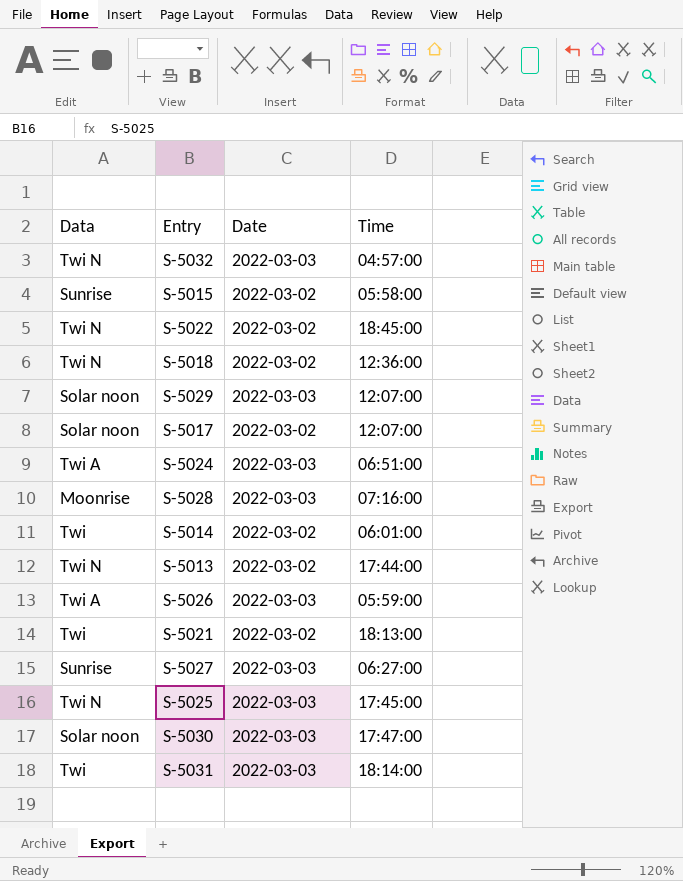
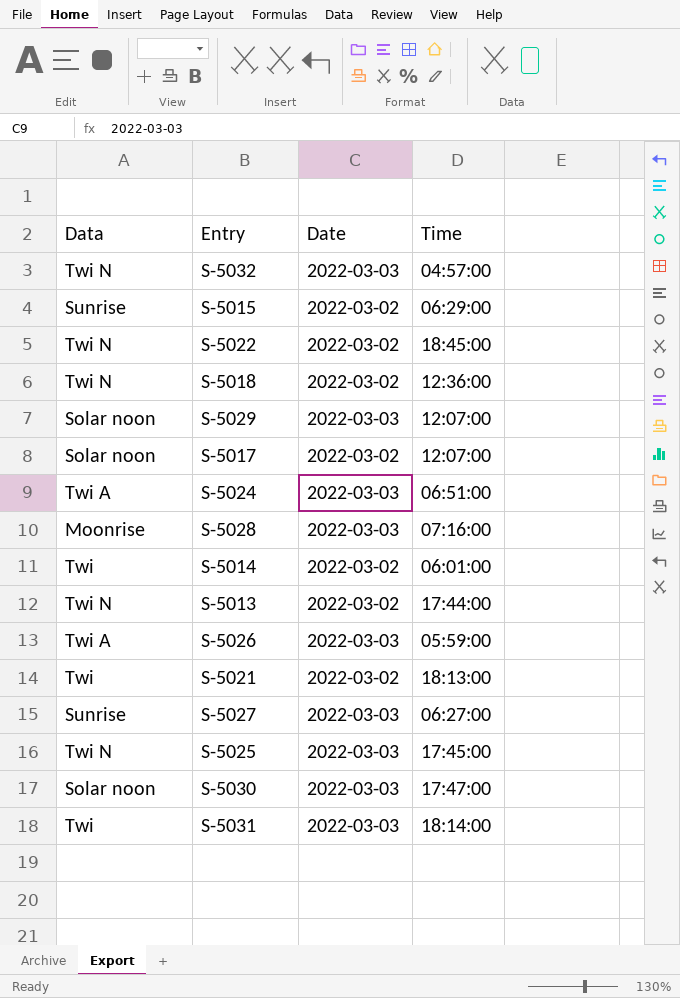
S-5015 | Time: 05:58:00 -> 06:29:00

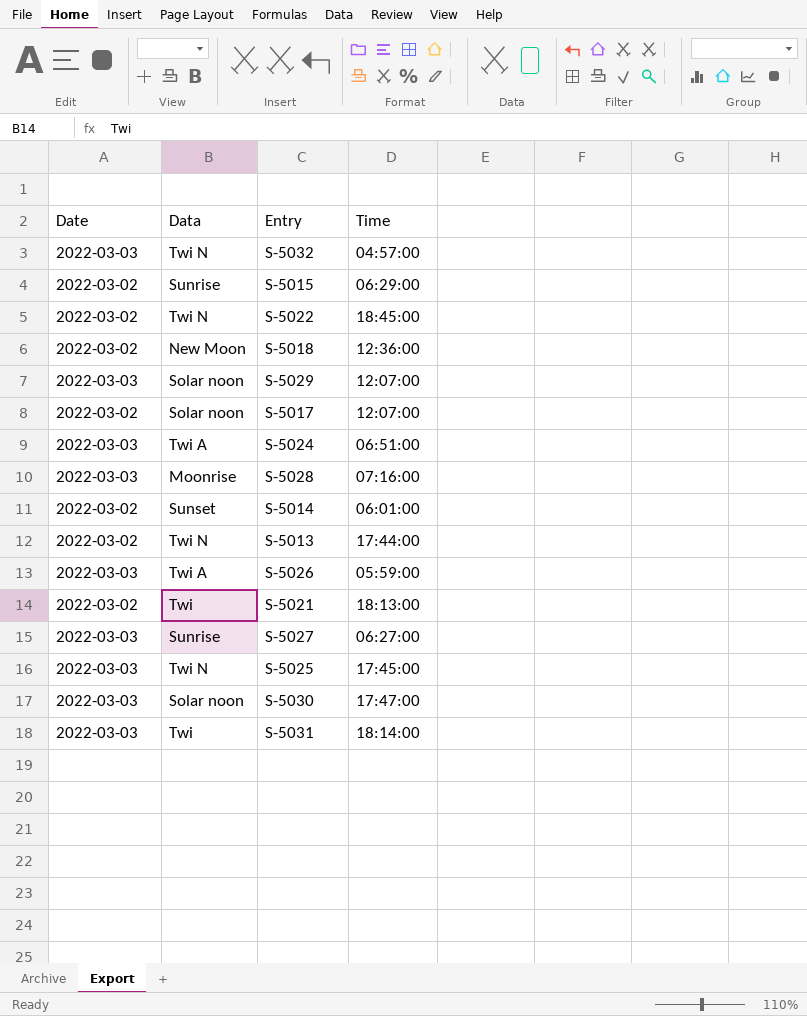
column Date | position: 3 -> 1
S-5018 | Data: Twi N -> New Moon
S-5014 | Data: Twi -> Sunset

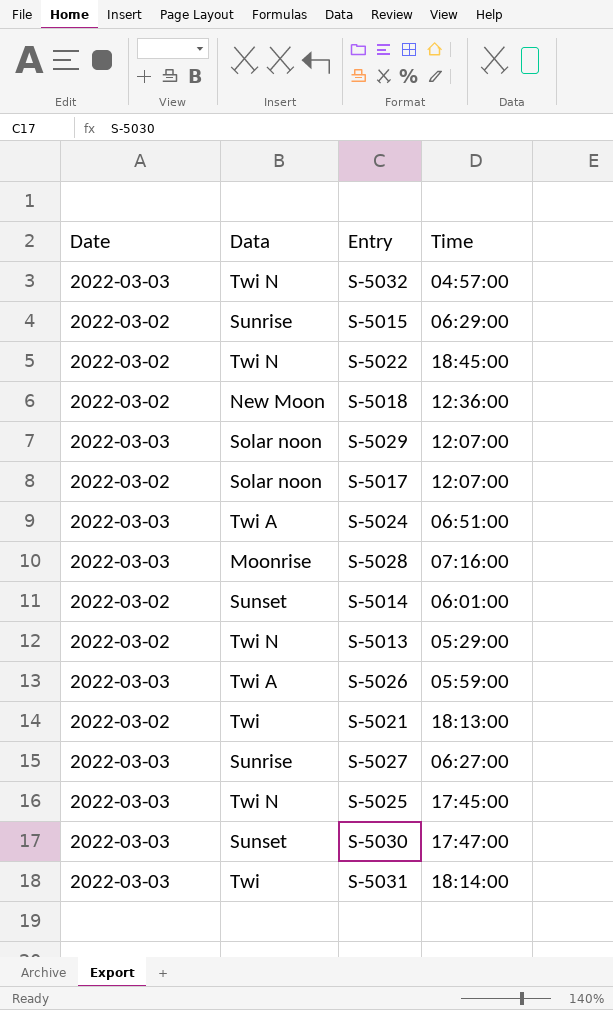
S-5013 | Time: 17:44:00 -> 05:29:00
S-5030 | Data: Solar noon -> Sunset

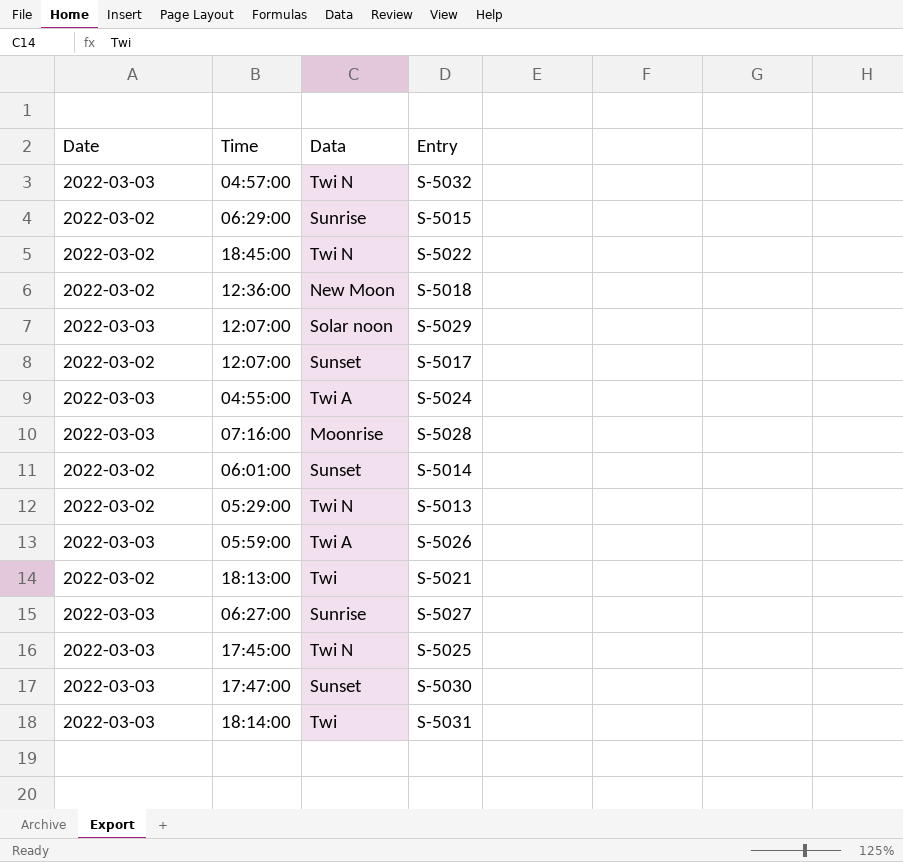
column Time | position: 4 -> 2
S-5017 | Data: Solar noon -> Sunset
S-5024 | Time: 06:51:00 -> 04:55:00

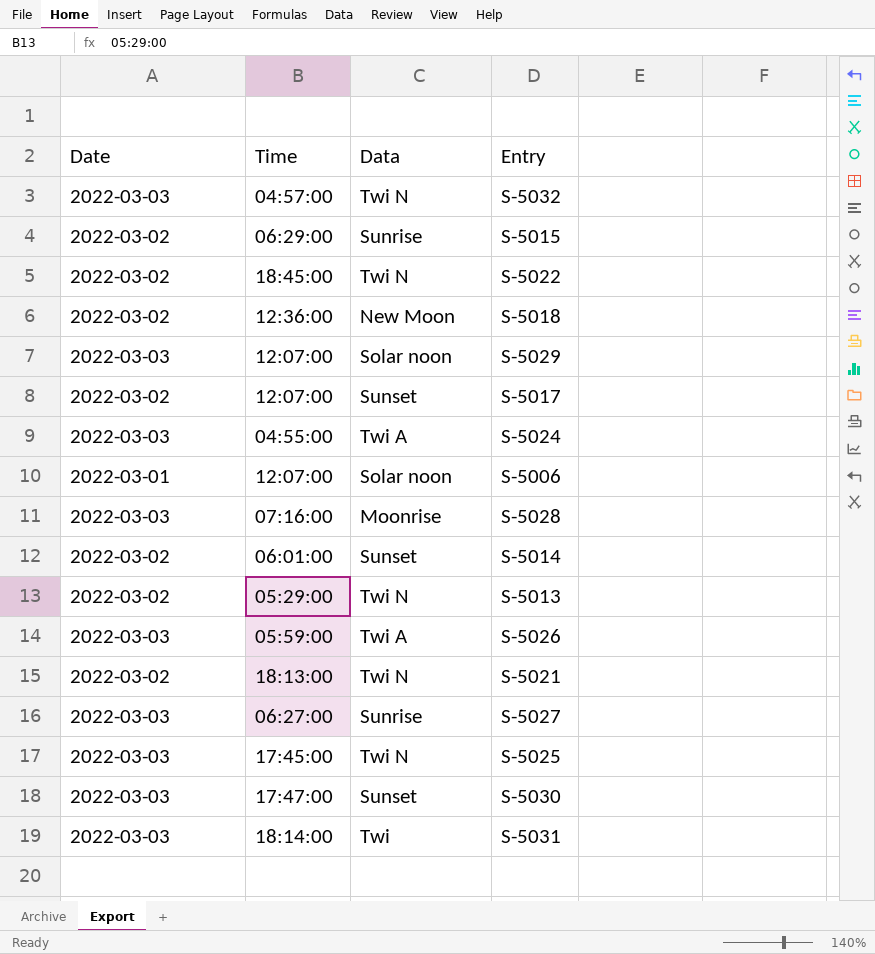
row S-5006: none -> 2022-03-01 | 12:07:00 | Solar noon
S-5021 | Data: Twi -> Twi N

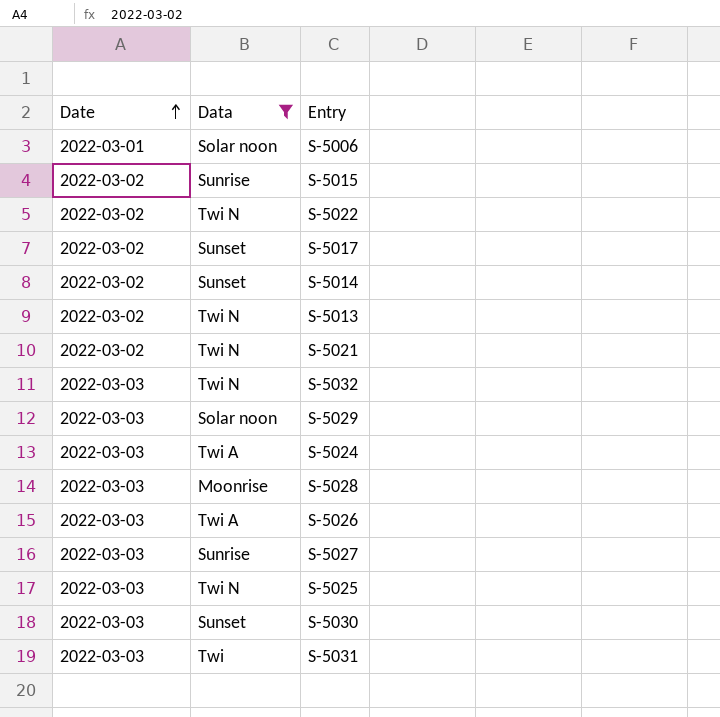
filter: none -> Data != New Moon
row order: none -> Date ascending
column Time | position: 2 -> none

